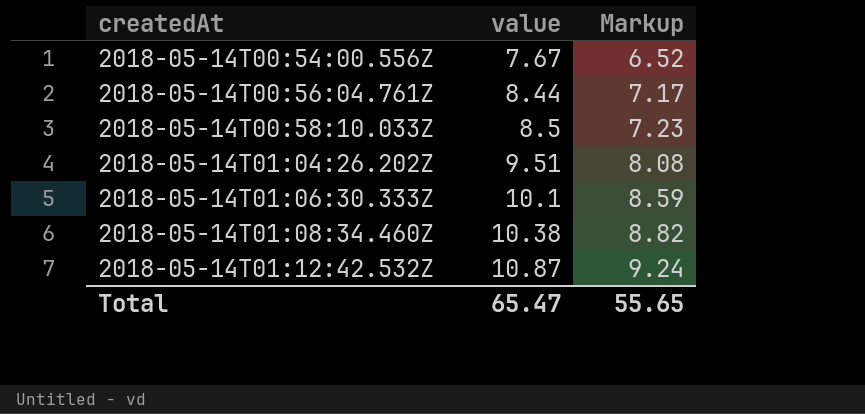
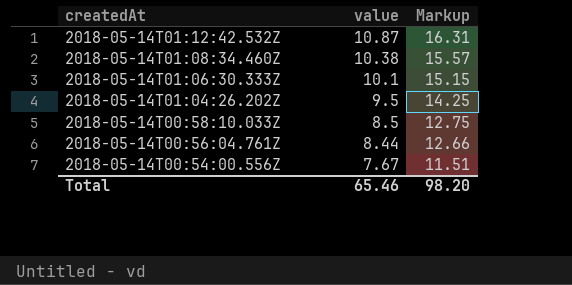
row order: createdAt ascending -> createdAt descending
column Markup | formula: [value] * 0.85 -> [value] * 1.5
2018-05-14T01:04:26.202Z | value: 9.51 -> 9.5
Total | value: 65.47 -> 65.46
Total | Markup: 55.65 -> 98.20

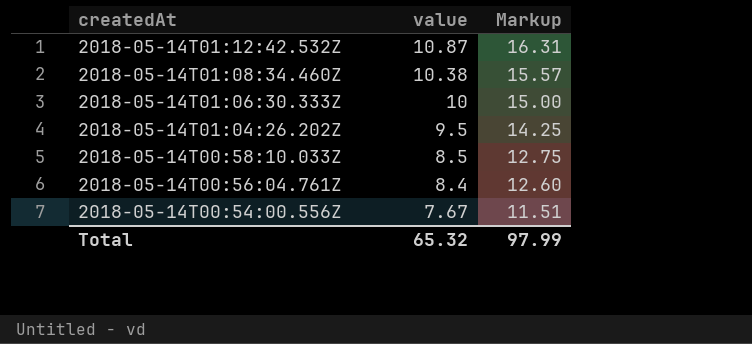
2018-05-14T01:06:30.333Z | value: 10.1 -> 10
2018-05-14T01:06:30.333Z | Markup: 15.15 -> 15.00
2018-05-14T00:56:04.761Z | value: 8.44 -> 8.4
2018-05-14T00:56:04.761Z | Markup: 12.66 -> 12.60
Total | value: 65.46 -> 65.32
Total | Markup: 98.20 -> 97.99

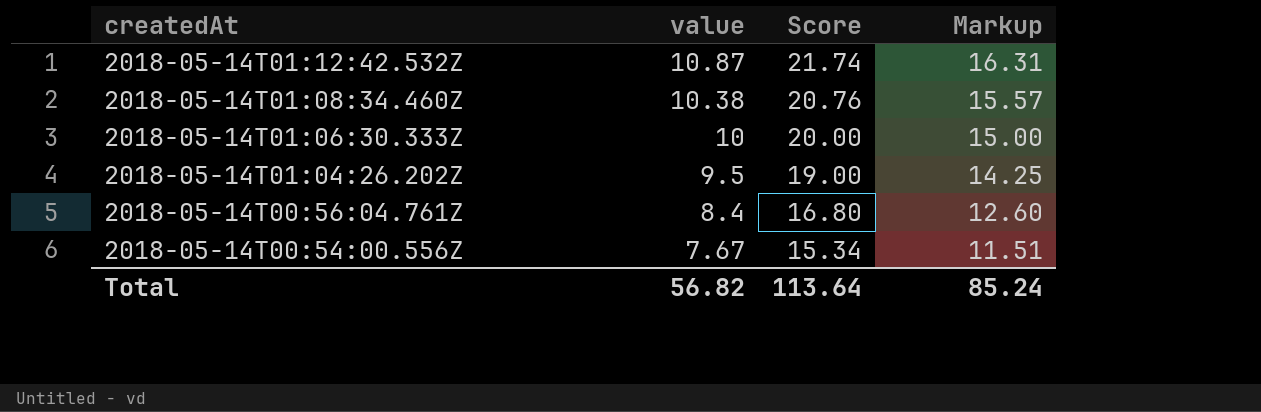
column Score | formula: none -> [value] * 2
row 2018-05-14T00:58:10.033Z: 8.5 | 12.75 -> none
Total | value: 65.32 -> 56.82
Total | Markup: 97.99 -> 85.24

